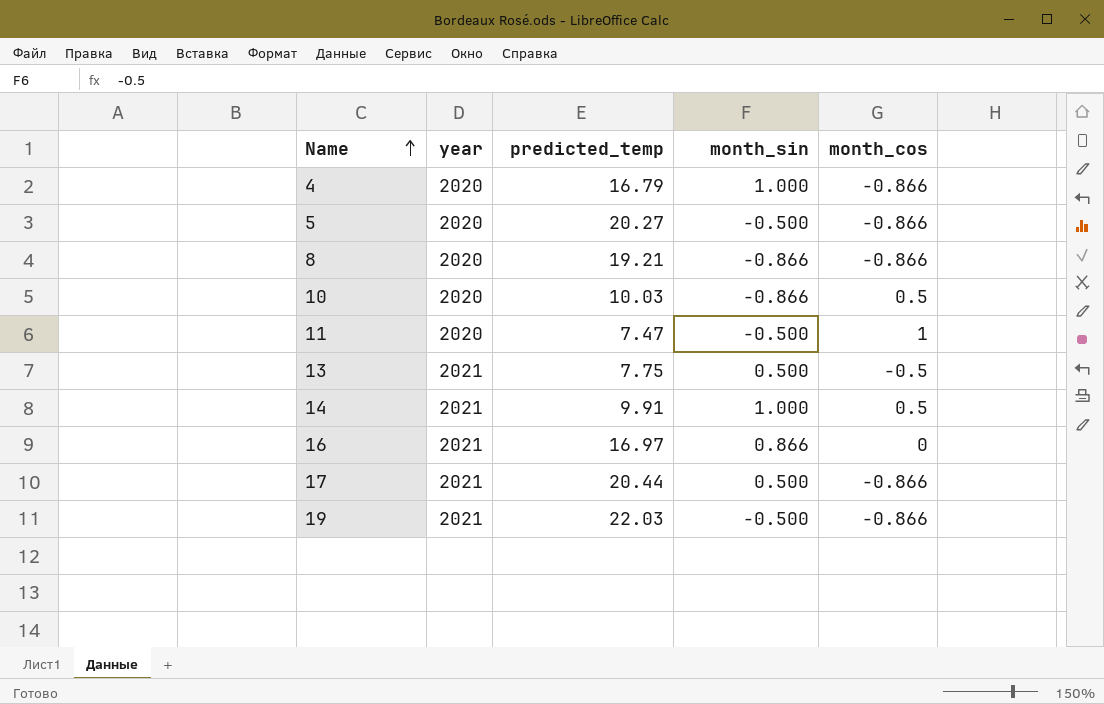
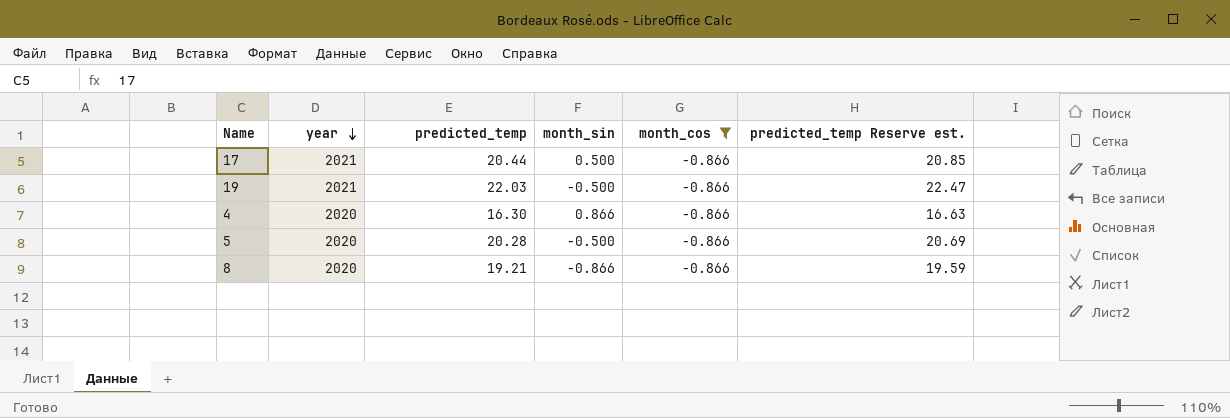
filter: none -> month_cos = -0.866
row order: Name ascending -> year descending
column predicted_temp Reserve est. | formula: none -> [predicted_temp] * 1.02
4 | predicted_temp: 16.79 -> 16.30
4 | month_sin: 1.000 -> 0.866
5 | predicted_temp: 20.27 -> 20.28

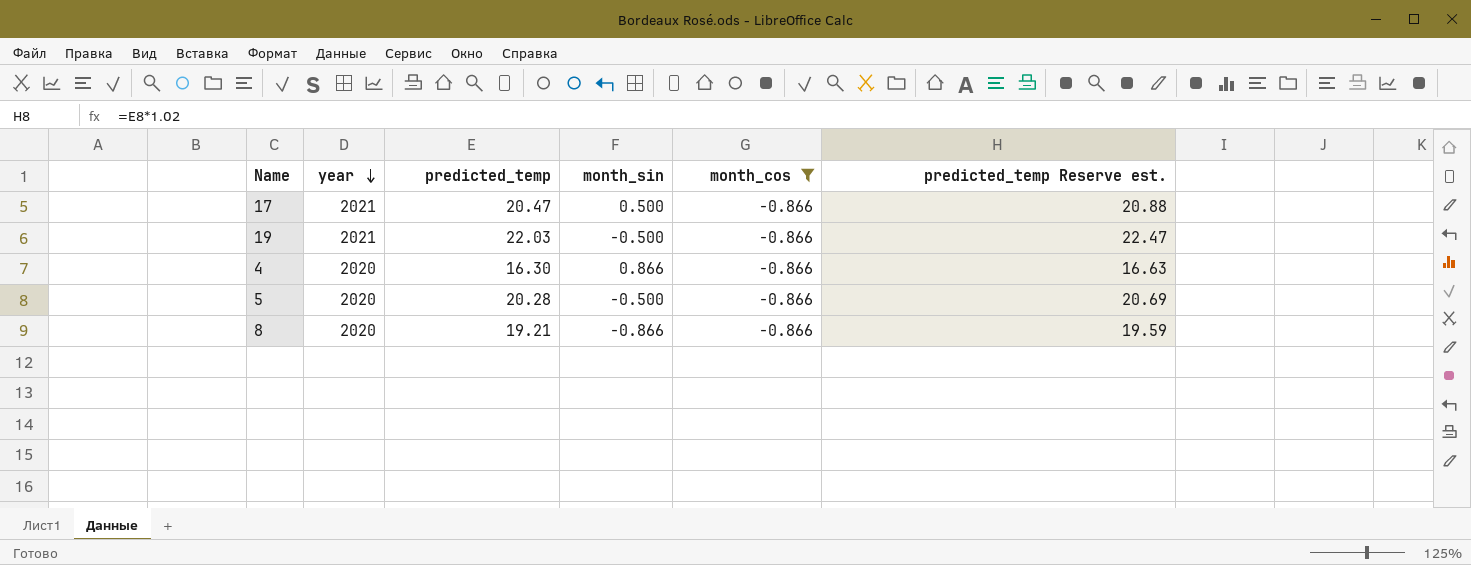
17 | predicted_temp: 20.44 -> 20.47
17 | predicted_temp Reserve est.: 20.85 -> 20.88

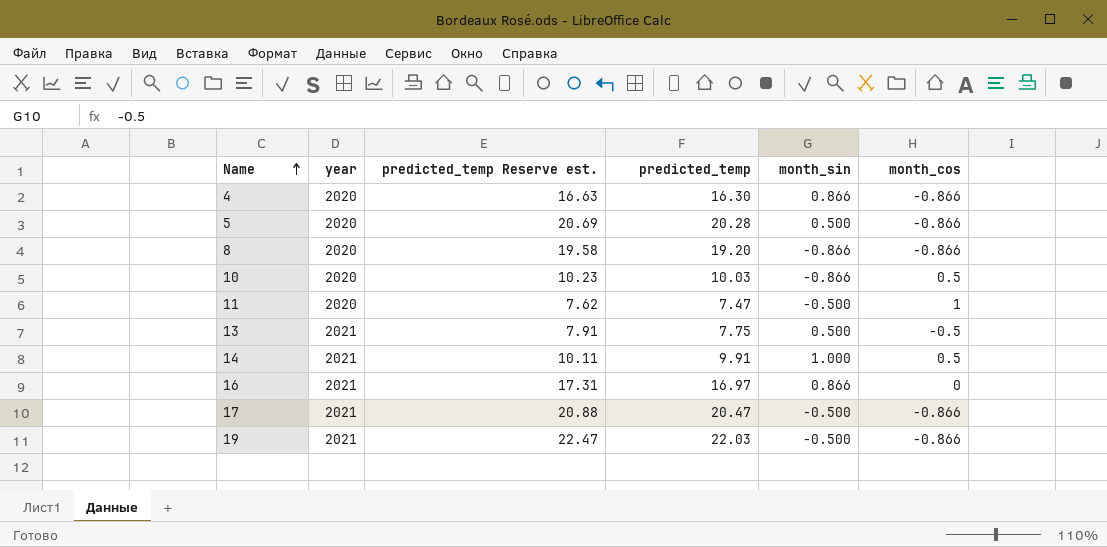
filter: month_cos = -0.866 -> none
row order: year descending -> Name ascending
column predicted_temp Reserve est. | position: 6 -> 3
5 | month_sin: -0.500 -> 0.500
8 | predicted_temp Reserve est.: 19.59 -> 19.58
8 | predicted_temp: 19.21 -> 19.20
17 | month_sin: 0.500 -> -0.500

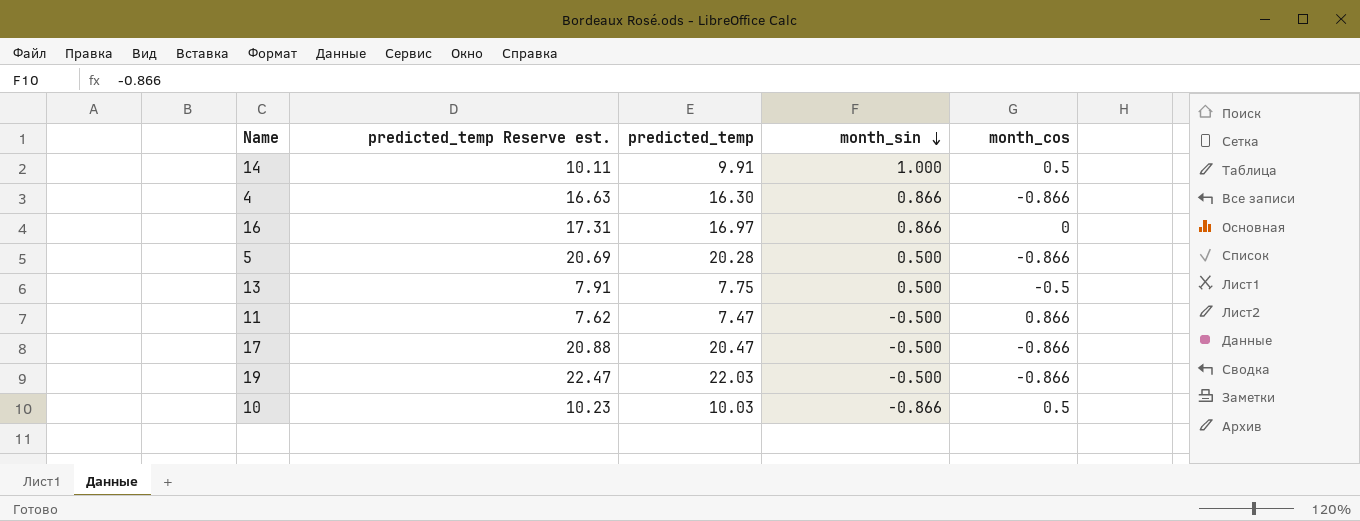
row order: Name ascending -> month_sin descending
column year | position: 2 -> none
row 8: 2020 | 19.58 | 19.20 | -0.866 | -0.866 -> none
11 | month_cos: 1 -> 0.866

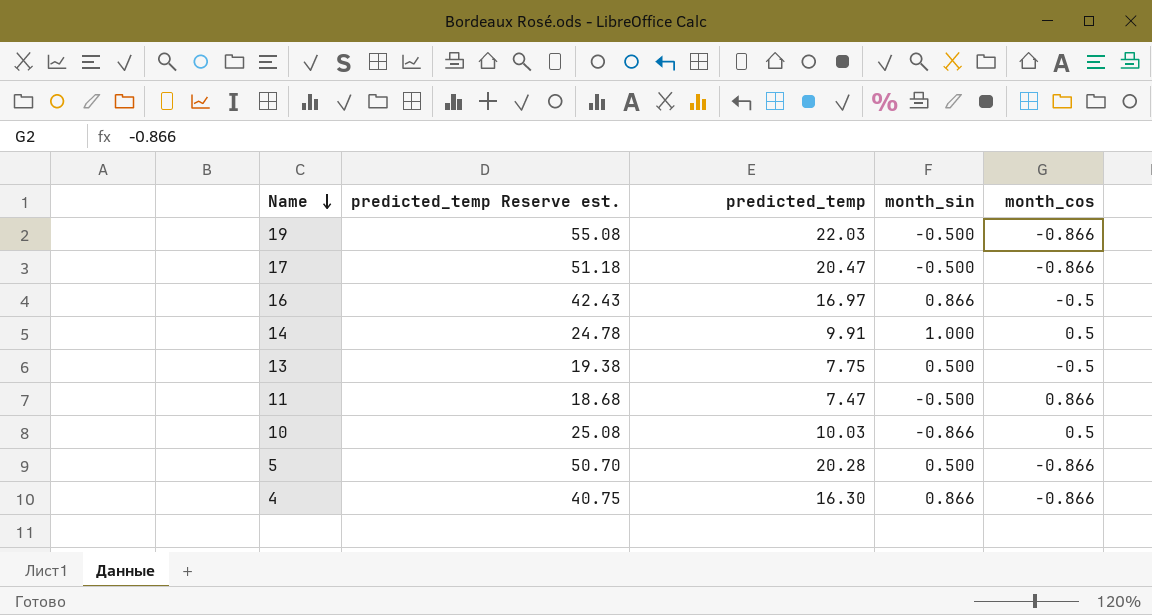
row order: month_sin descending -> Name descending
column predicted_temp Reserve est. | formula: [predicted_temp] * 1.02 -> [predicted_temp] * 2.5
16 | month_cos: 0 -> -0.5

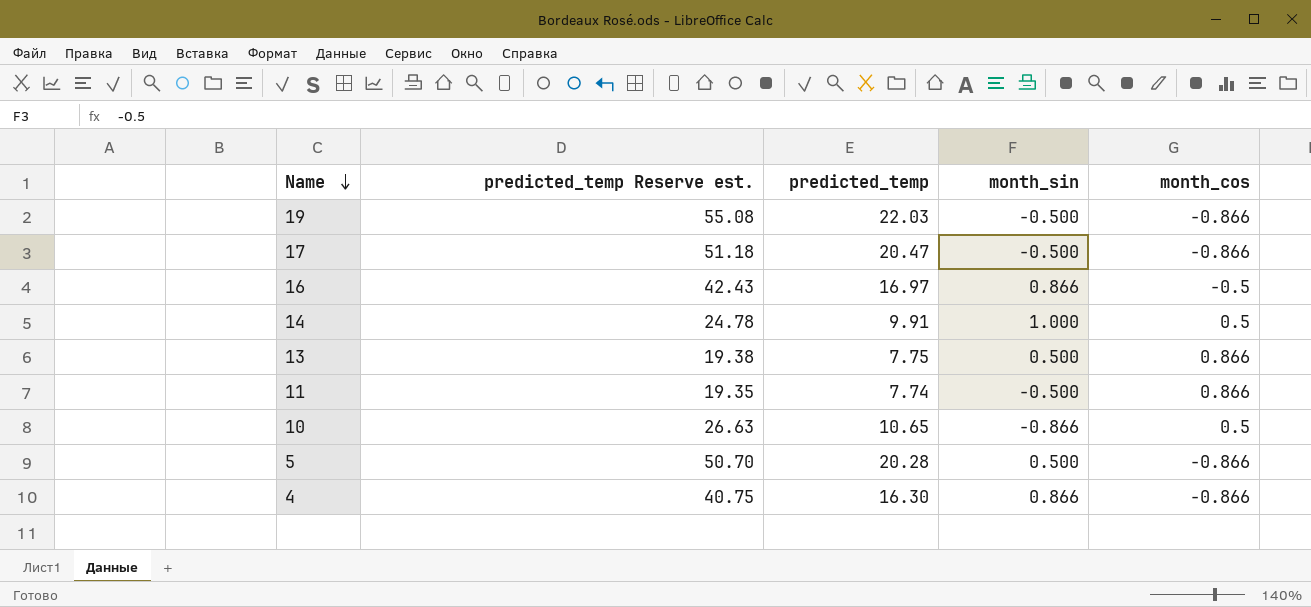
13 | month_cos: -0.5 -> 0.866
11 | predicted_temp Reserve est.: 18.68 -> 19.35
11 | predicted_temp: 7.47 -> 7.74
10 | predicted_temp Reserve est.: 25.08 -> 26.63
10 | predicted_temp: 10.03 -> 10.65

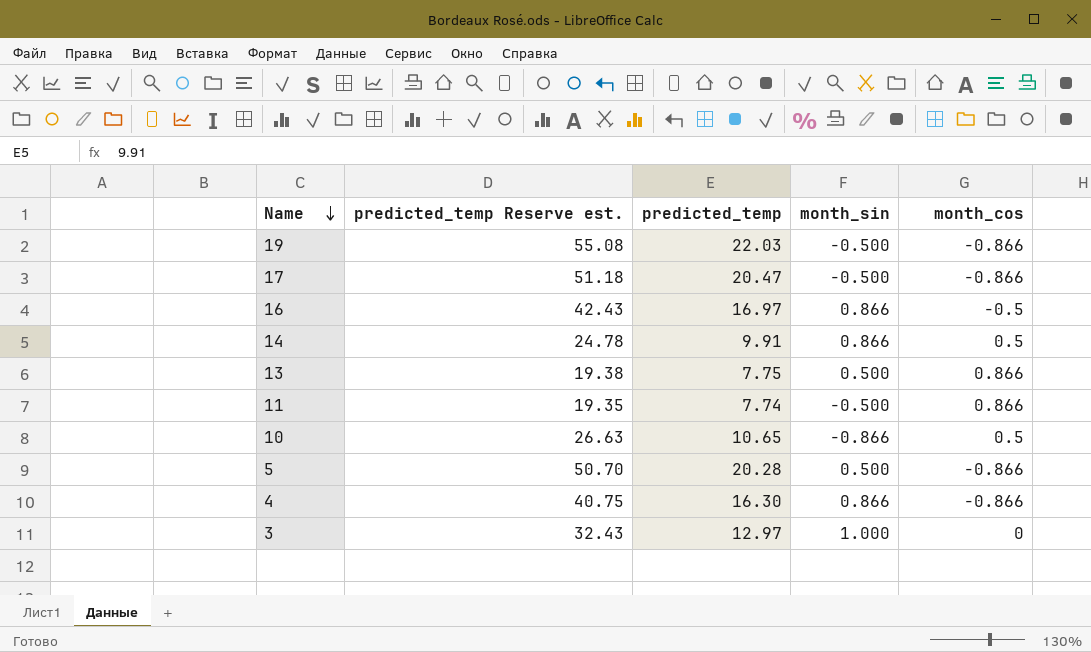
14 | month_sin: 1.000 -> 0.866
row 3: none -> 32.43 | 12.97 | 1.000 | 0

